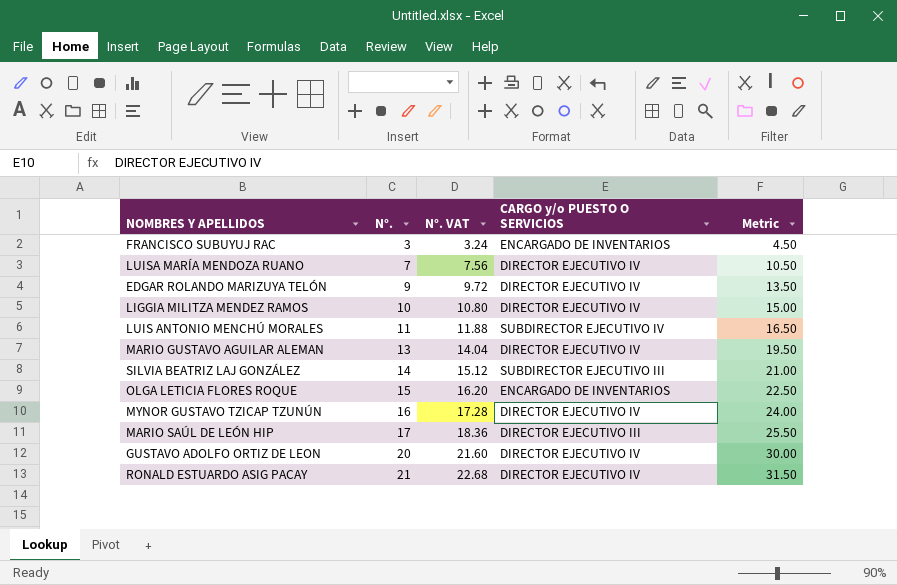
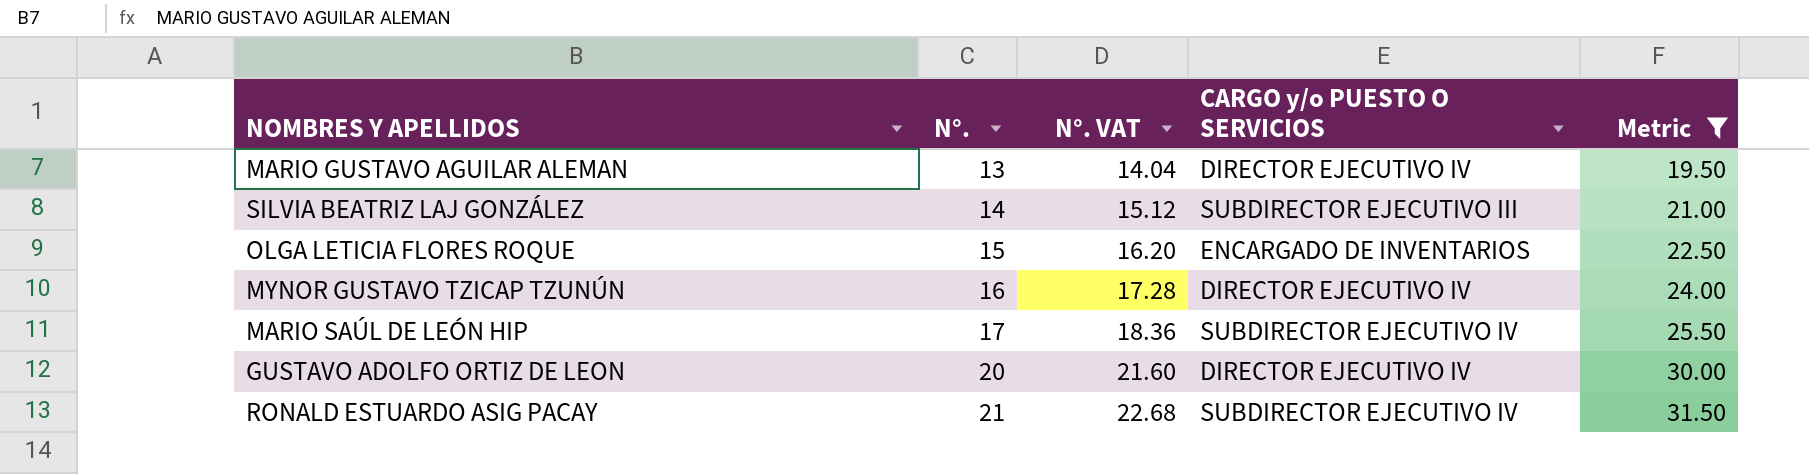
filter: none -> Metric >= 19.50
MARIO SAÚL DE LEÓN HIP | CARGO y/o PUESTO O SERVICIOS: DIRECTOR EJECUTIVO III -> SUBDIRECTOR EJECUTIVO IV
RONALD ESTUARDO ASIG PACAY | CARGO y/o PUESTO O SERVICIOS: DIRECTOR EJECUTIVO IV -> SUBDIRECTOR EJECUTIVO IV

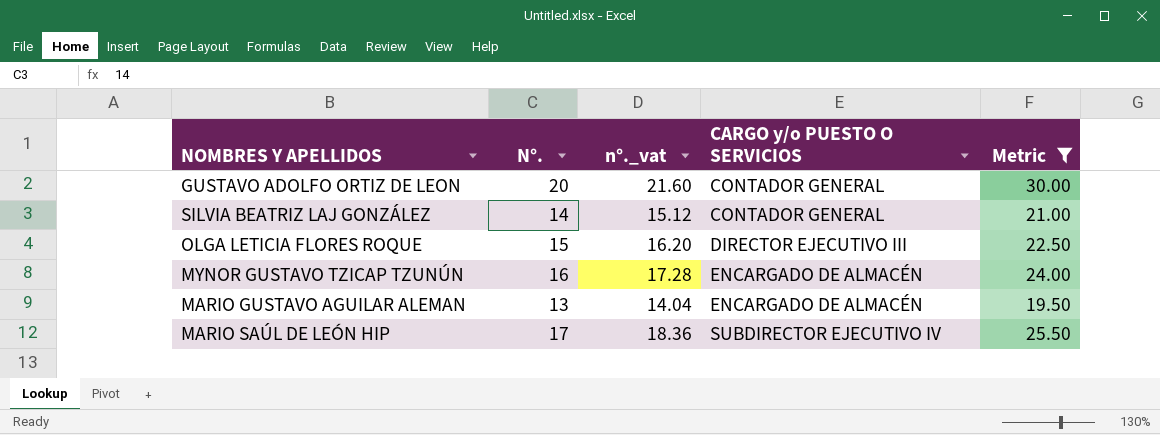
row order: N°. ascending -> CARGO y/o PUESTO O SERVICIOS ascending
column name: N°. VAT -> n°._vat
row RONALD ESTUARDO ASIG PACAY: 21 | 22.68 | SUBDIRECTOR EJECUTIVO IV | 31.50 -> none
GUSTAVO ADOLFO ORTIZ DE LEON | CARGO y/o PUESTO O SERVICIOS: DIRECTOR EJECUTIVO IV -> CONTADOR GENERAL
SILVIA BEATRIZ LAJ GONZÁLEZ | CARGO y/o PUESTO O SERVICIOS: SUBDIRECTOR EJECUTIVO III -> CONTADOR GENERAL
OLGA LETICIA FLORES ROQUE | CARGO y/o PUESTO O SERVICIOS: ENCARGADO DE INVENTARIOS -> DIRECTOR EJECUTIVO III
MYNOR GUSTAVO TZICAP TZUNÚN | CARGO y/o PUESTO O SERVICIOS: DIRECTOR EJECUTIVO IV -> ENCARGADO DE ALMACÉN
MARIO GUSTAVO AGUILAR ALEMAN | CARGO y/o PUESTO O SERVICIOS: DIRECTOR EJECUTIVO IV -> ENCARGADO DE ALMACÉN

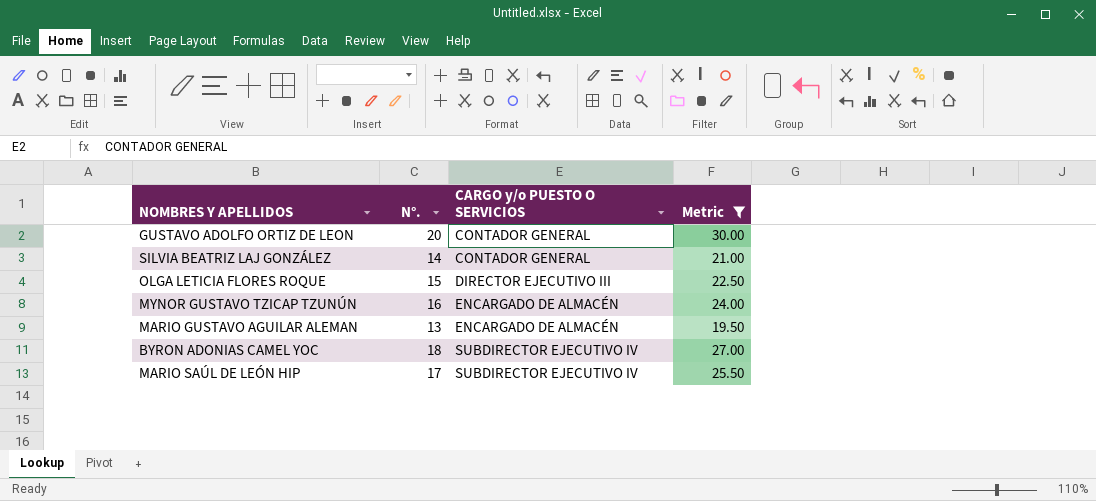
column n°._vat | formula: [N°.] * 1.08 -> none
row BYRON ADONIAS CAMEL YOC: none -> 18 | SUBDIRECTOR EJECUTIVO IV | 27.00

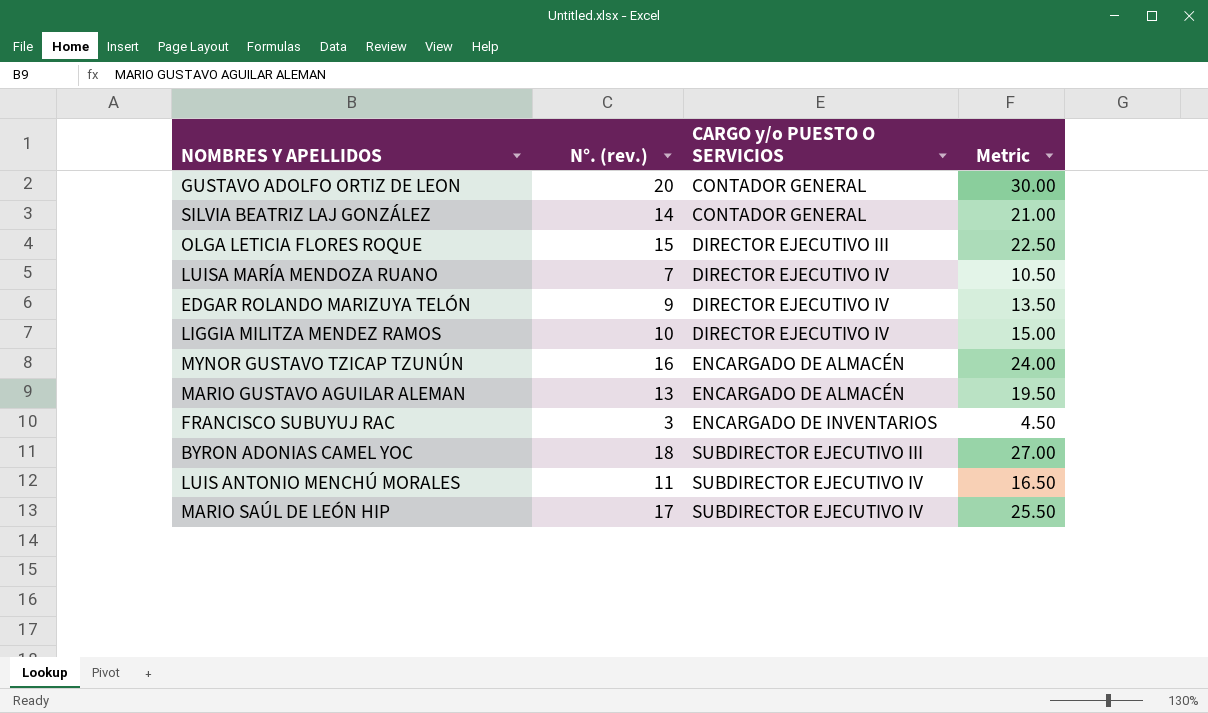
filter: Metric >= 19.50 -> none
column name: N°. -> N°. (rev.)
BYRON ADONIAS CAMEL YOC | CARGO y/o PUESTO O SERVICIOS: SUBDIRECTOR EJECUTIVO IV -> SUBDIRECTOR EJECUTIVO III

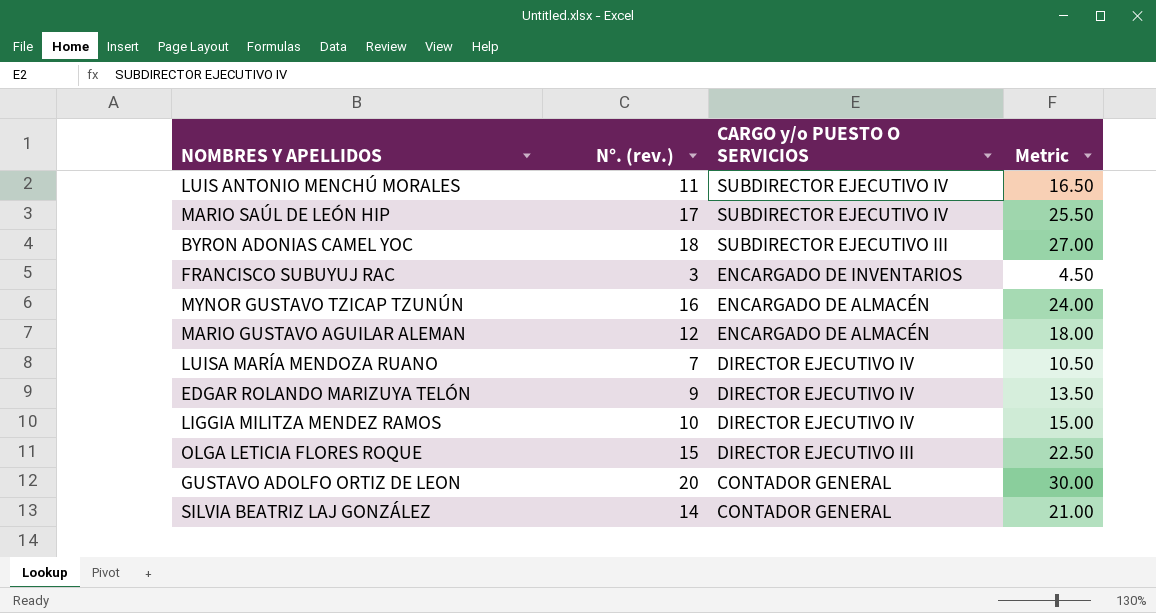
row order: CARGO y/o PUESTO O SERVICIOS ascending -> CARGO y/o PUESTO O SERVICIOS descending
MARIO GUSTAVO AGUILAR ALEMAN | N°. (rev.): 13 -> 12
MARIO GUSTAVO AGUILAR ALEMAN | Metric: 19.50 -> 18.00

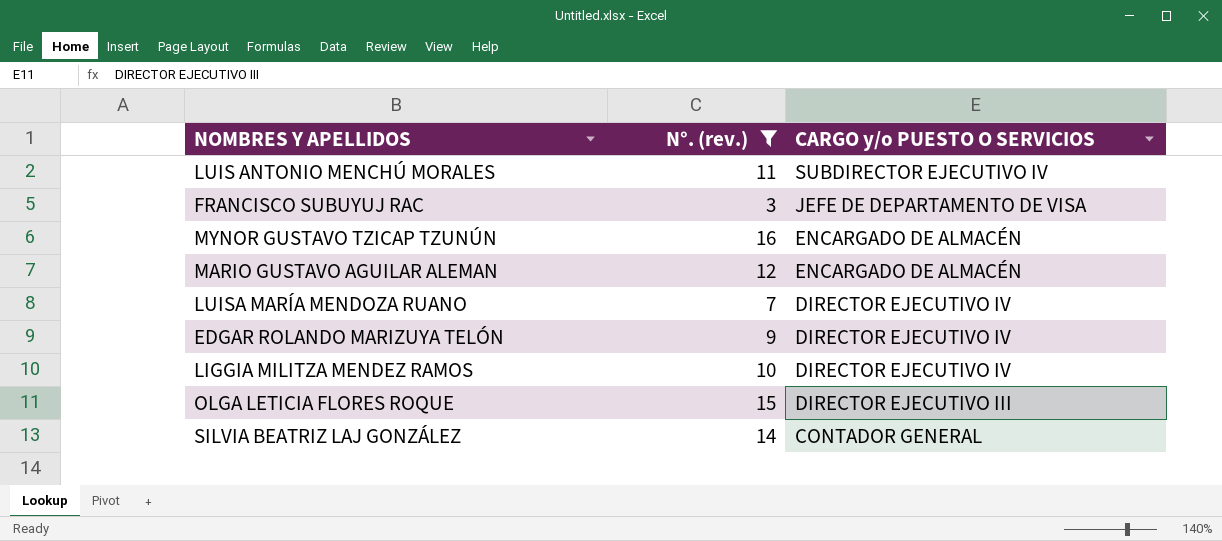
filter: none -> N°. (rev.) <= 16
column Metric | formula: [N°. (rev.)] * 1.5 -> none
FRANCISCO SUBUYUJ RAC | CARGO y/o PUESTO O SERVICIOS: ENCARGADO DE INVENTARIOS -> JEFE DE DEPARTAMENTO DE VISA

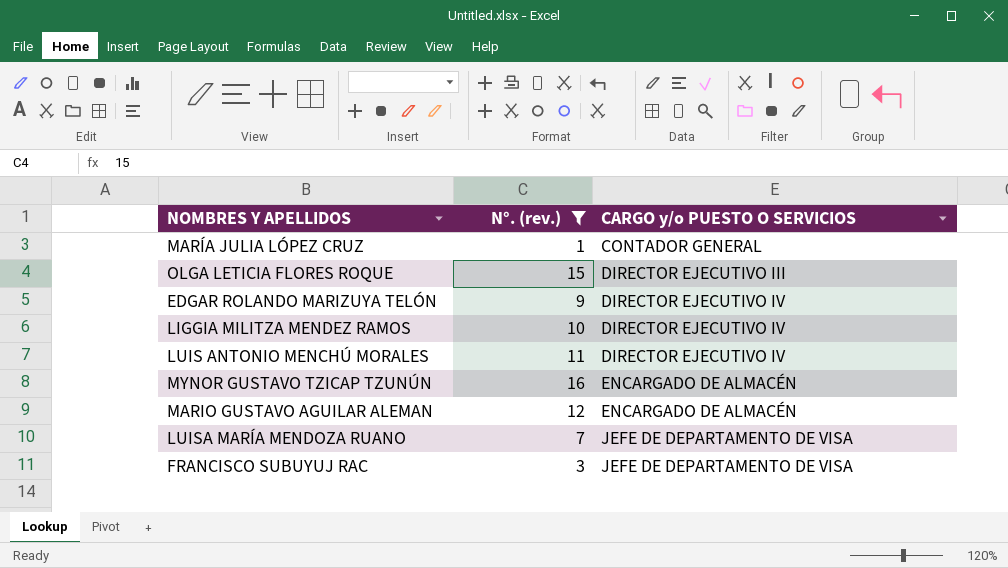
row order: CARGO y/o PUESTO O SERVICIOS descending -> CARGO y/o PUESTO O SERVICIOS ascending
row SILVIA BEATRIZ LAJ GONZÁLEZ: 14 | CONTADOR GENERAL -> none
row MARÍA JULIA LÓPEZ CRUZ: none -> 1 | CONTADOR GENERAL
LUIS ANTONIO MENCHÚ MORALES | CARGO y/o PUESTO O SERVICIOS: SUBDIRECTOR EJECUTIVO IV -> DIRECTOR EJECUTIVO IV
LUISA MARÍA MENDOZA RUANO | CARGO y/o PUESTO O SERVICIOS: DIRECTOR EJECUTIVO IV -> JEFE DE DEPARTAMENTO DE VISA

